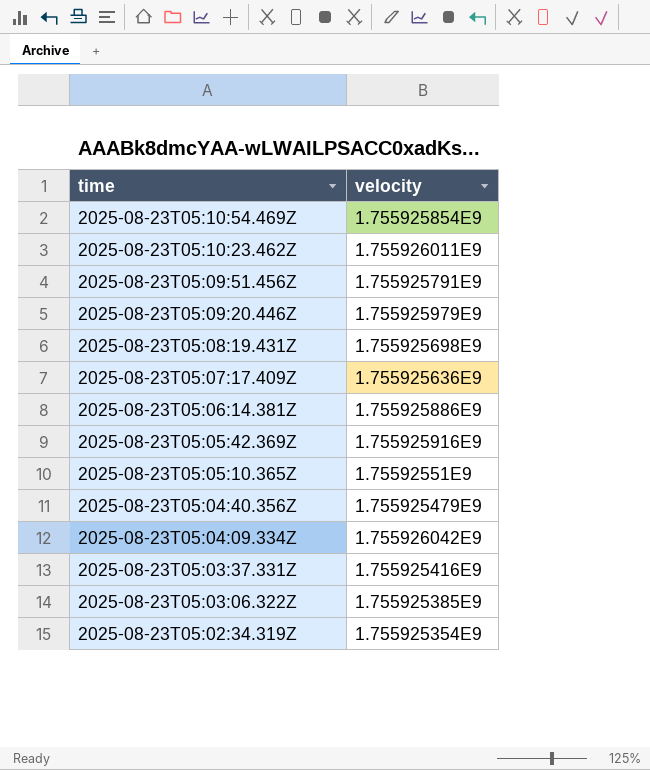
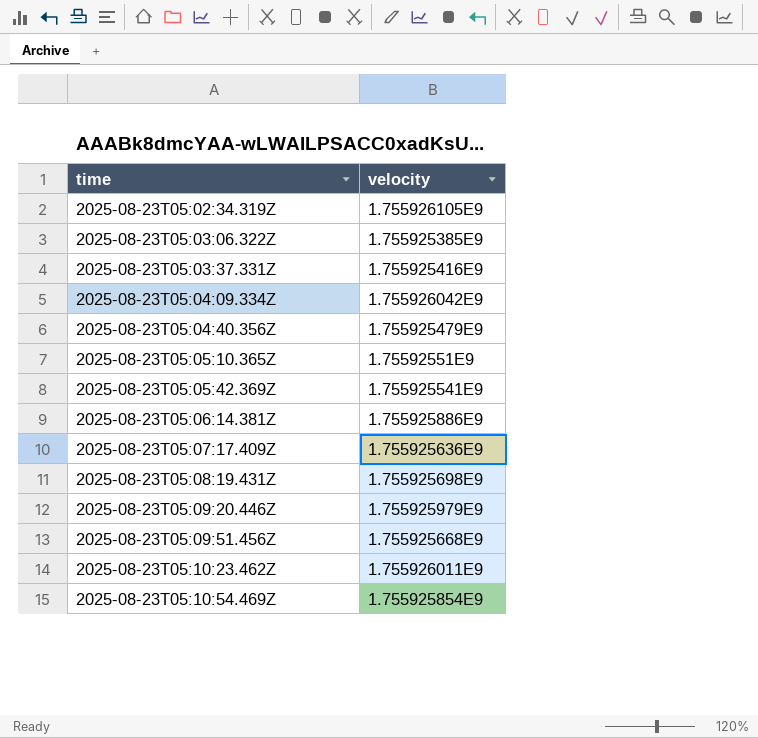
row order: time descending -> time ascending
2025-08-23T05:02:34.319Z | velocity: 1.755925354E9 -> 1.755926105E9
2025-08-23T05:05:42.369Z | velocity: 1.755925916E9 -> 1.755925541E9
2025-08-23T05:09:51.456Z | velocity: 1.755925791E9 -> 1.755925668E9

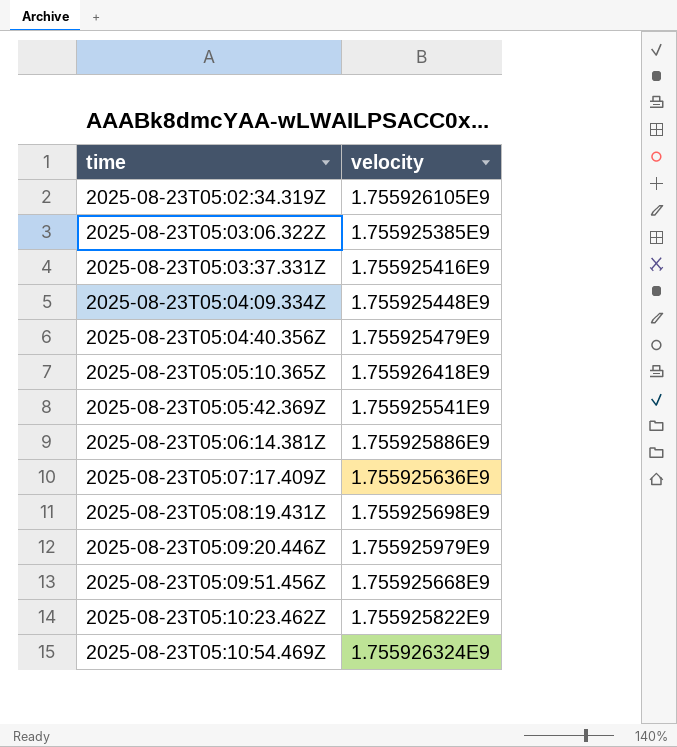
2025-08-23T05:04:09.334Z | velocity: 1.755926042E9 -> 1.755925448E9
2025-08-23T05:05:10.365Z | velocity: 1.75592551E9 -> 1.755926418E9
2025-08-23T05:10:23.462Z | velocity: 1.755926011E9 -> 1.755925822E9
2025-08-23T05:10:54.469Z | velocity: 1.755925854E9 -> 1.755926324E9

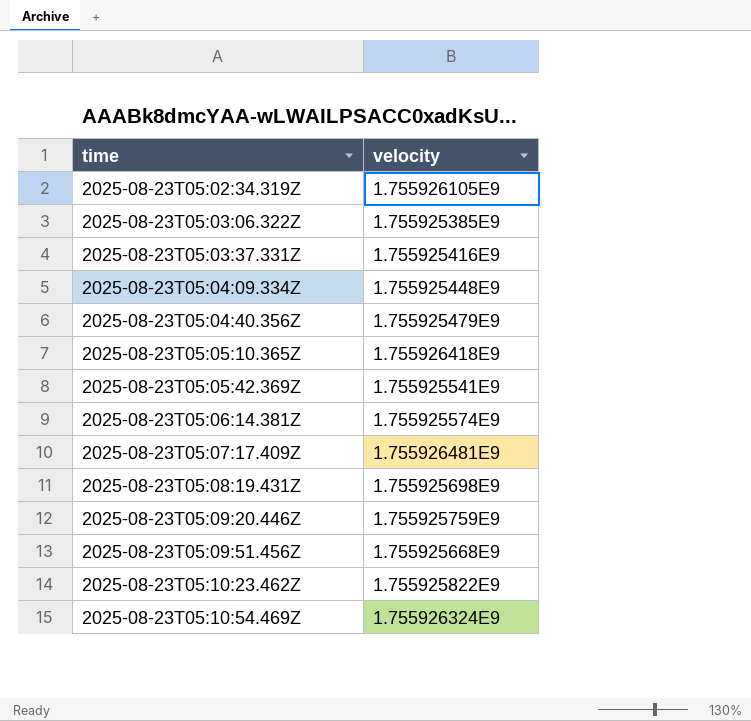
2025-08-23T05:06:14.381Z | velocity: 1.755925886E9 -> 1.755925574E9
2025-08-23T05:07:17.409Z | velocity: 1.755925636E9 -> 1.755926481E9
2025-08-23T05:09:20.446Z | velocity: 1.755925979E9 -> 1.755925759E9

